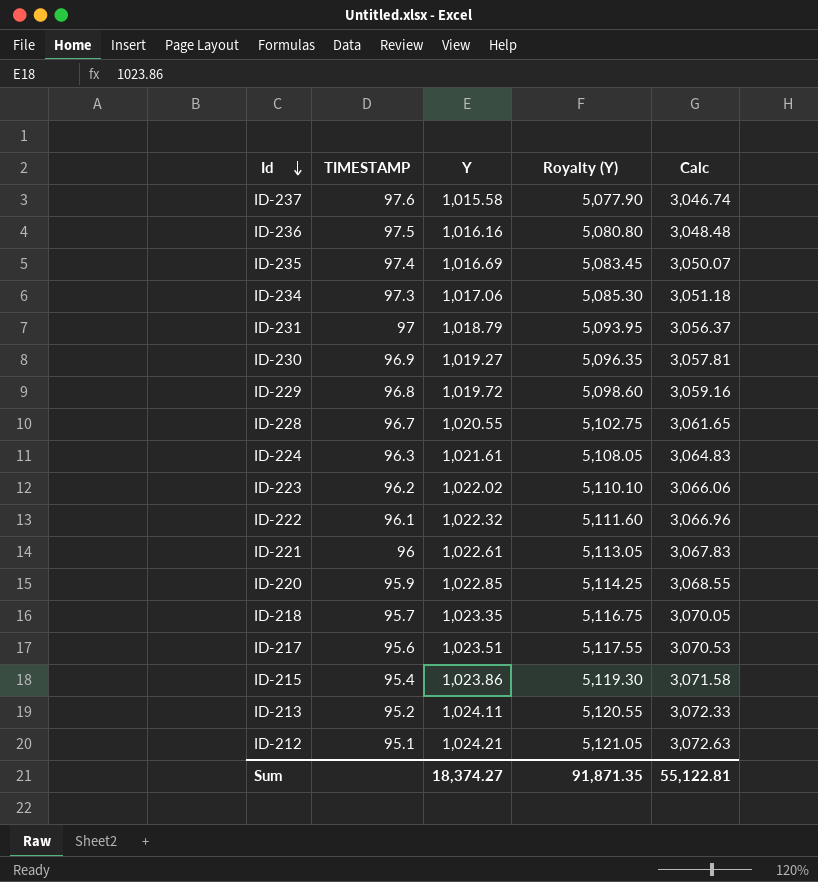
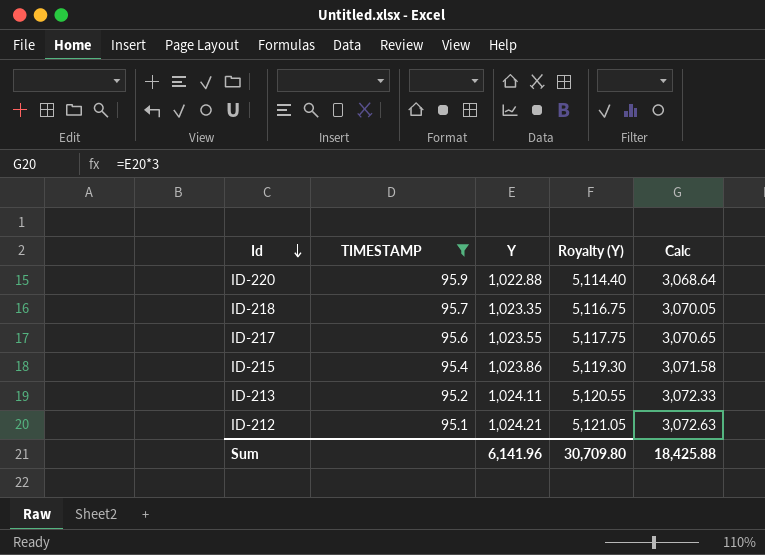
filter: none -> TIMESTAMP <= 95.9
ID-220 | Y: 1,022.85 -> 1,022.88
ID-220 | Royalty (Y): 5,114.25 -> 5,114.40
ID-220 | Calc: 3,068.55 -> 3,068.64
ID-217 | Y: 1,023.51 -> 1,023.55
ID-217 | Royalty (Y): 5,117.55 -> 5,117.75
ID-217 | Calc: 3,070.53 -> 3,070.65
Sum | Y: 18,374.27 -> 6,141.96
Sum | Royalty (Y): 91,871.35 -> 30,709.80
Sum | Calc: 55,122.81 -> 18,425.88

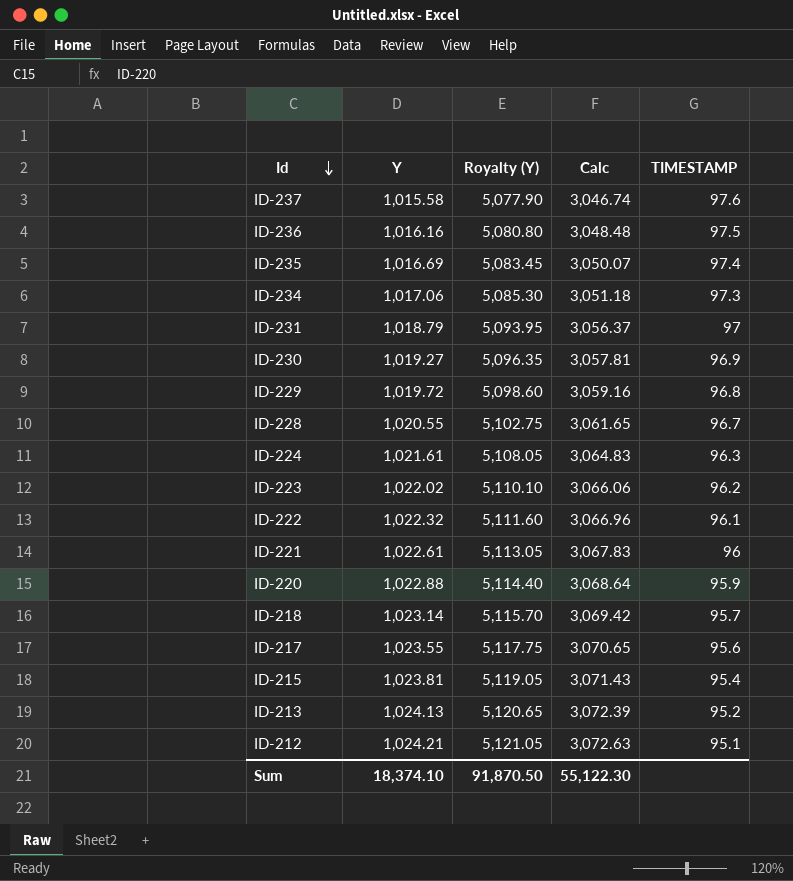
filter: TIMESTAMP <= 95.9 -> none
column TIMESTAMP | position: 2 -> 5
ID-218 | Y: 1,023.35 -> 1,023.14
ID-218 | Royalty (Y): 5,116.75 -> 5,115.70
ID-218 | Calc: 3,070.05 -> 3,069.42
ID-215 | Y: 1,023.86 -> 1,023.81
ID-215 | Royalty (Y): 5,119.30 -> 5,119.05
ID-215 | Calc: 3,071.58 -> 3,071.43
ID-213 | Y: 1,024.11 -> 1,024.13
ID-213 | Royalty (Y): 5,120.55 -> 5,120.65
ID-213 | Calc: 3,072.33 -> 3,072.39
Sum | Y: 6,141.96 -> 18,374.10
Sum | Royalty (Y): 30,709.80 -> 91,870.50
Sum | Calc: 18,425.88 -> 55,122.30

